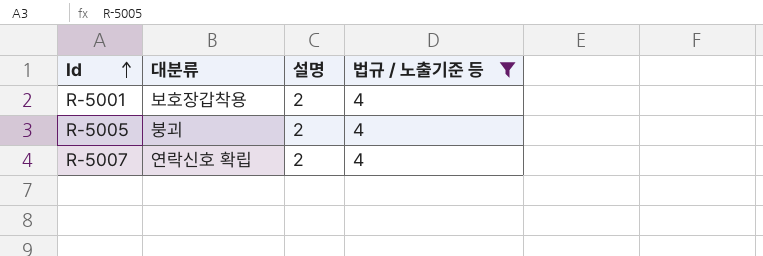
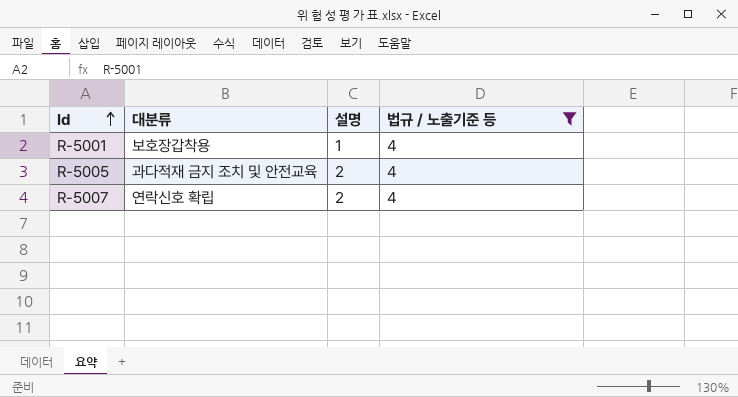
R-5001 | 설명: 2 -> 1
R-5005 | 대분류: 붕괴 -> 과다적재 금지 조치 및 안전교육

